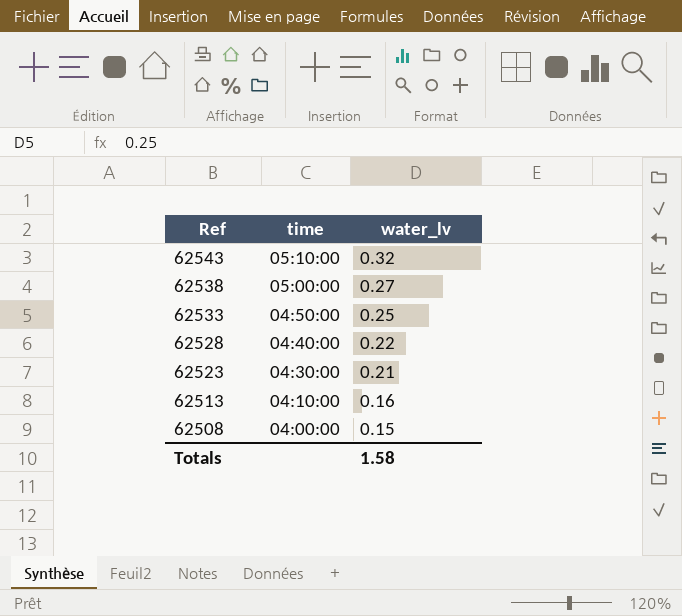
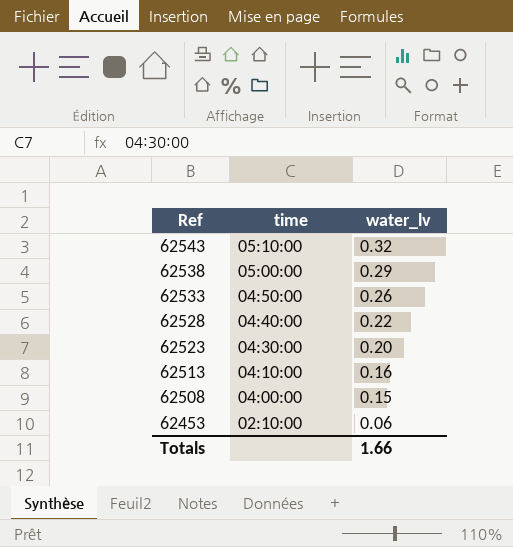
62538 | water_lv: 0.27 -> 0.29
62533 | water_lv: 0.25 -> 0.26
62523 | water_lv: 0.21 -> 0.20
row 62453: none -> 02:10:00 | 0.06
Totals | water_lv: 1.58 -> 1.66

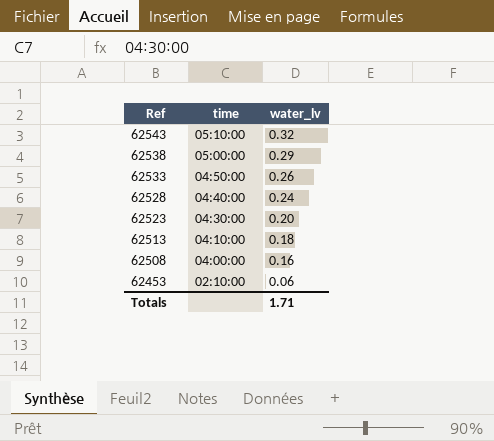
62528 | water_lv: 0.22 -> 0.24
62513 | water_lv: 0.16 -> 0.18
62508 | water_lv: 0.15 -> 0.16
Totals | water_lv: 1.66 -> 1.71

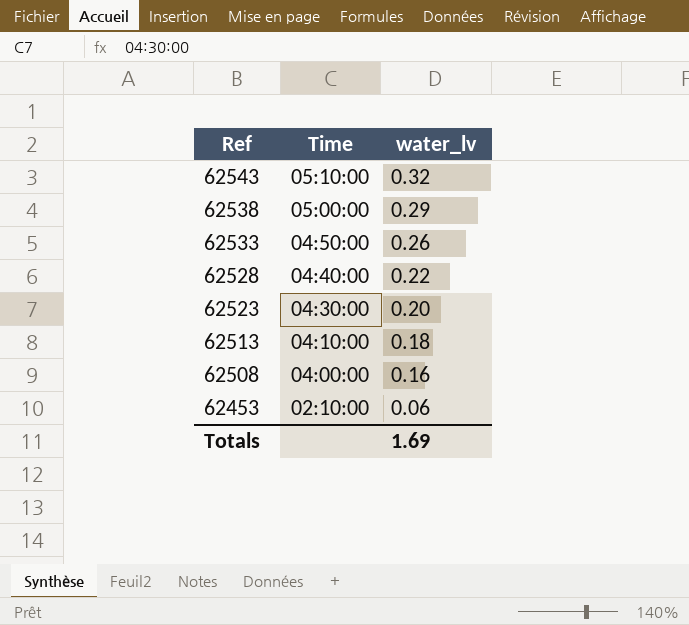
column name: time -> Time
62528 | water_lv: 0.24 -> 0.22
Totals | water_lv: 1.71 -> 1.69

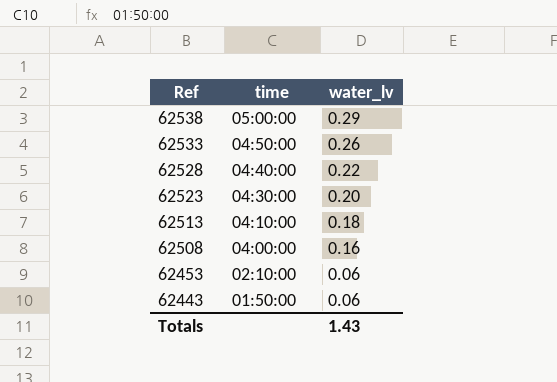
column name: Time -> time
row 62543: 05:10:00 | 0.32 -> none
row 62443: none -> 01:50:00 | 0.06
Totals | water_lv: 1.69 -> 1.43

